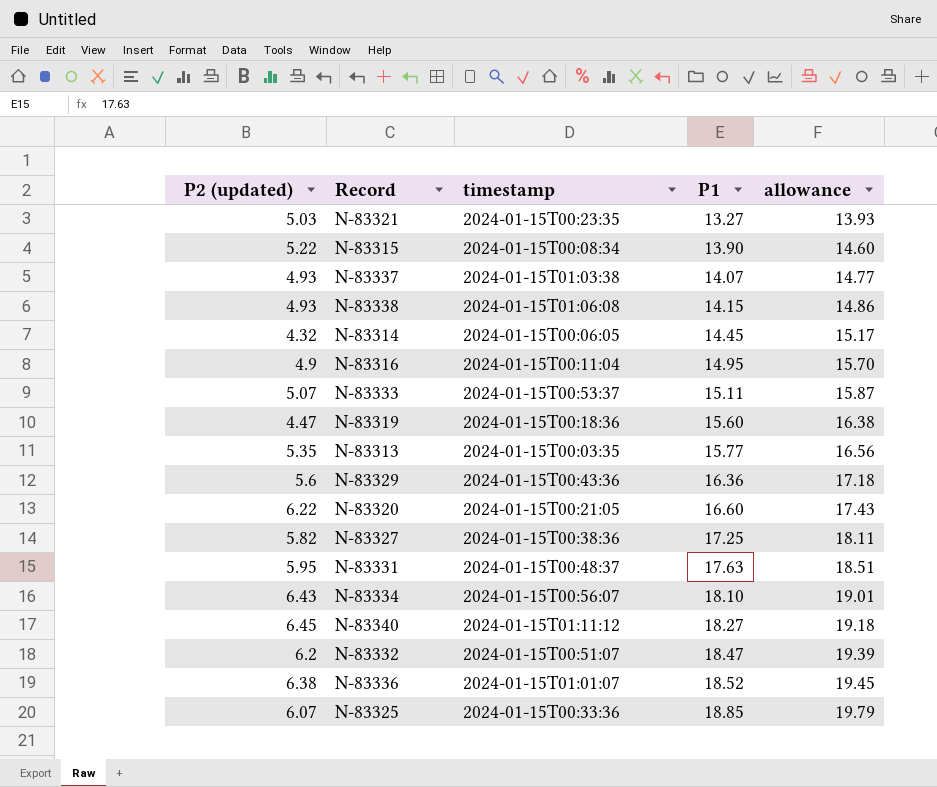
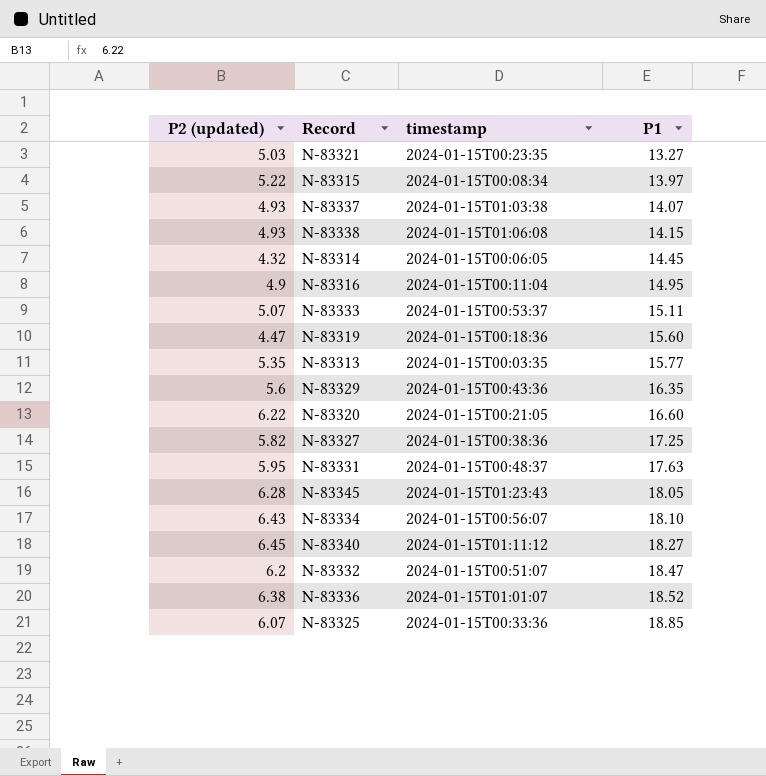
column allowance | formula: [P1] * 1.05 -> none
N-83315 | P1: 13.90 -> 13.97
N-83329 | P1: 16.36 -> 16.35
row N-83345: none -> 6.28 | 2024-01-15T01:23:43 | 18.05

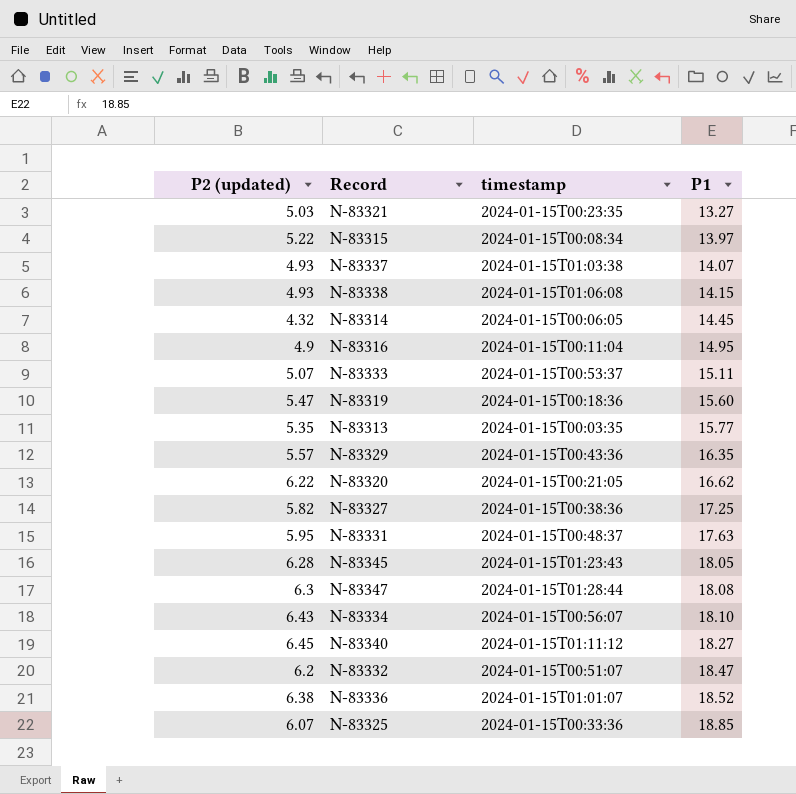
N-83319 | P2 (updated): 4.47 -> 5.47
N-83329 | P2 (updated): 5.6 -> 5.57
N-83320 | P1: 16.60 -> 16.62
row N-83347: none -> 6.3 | 2024-01-15T01:28:44 | 18.08

